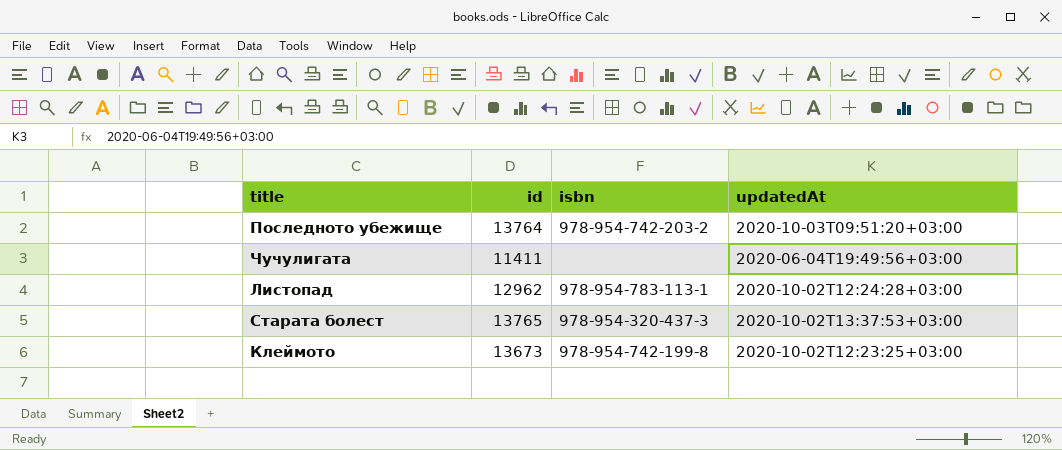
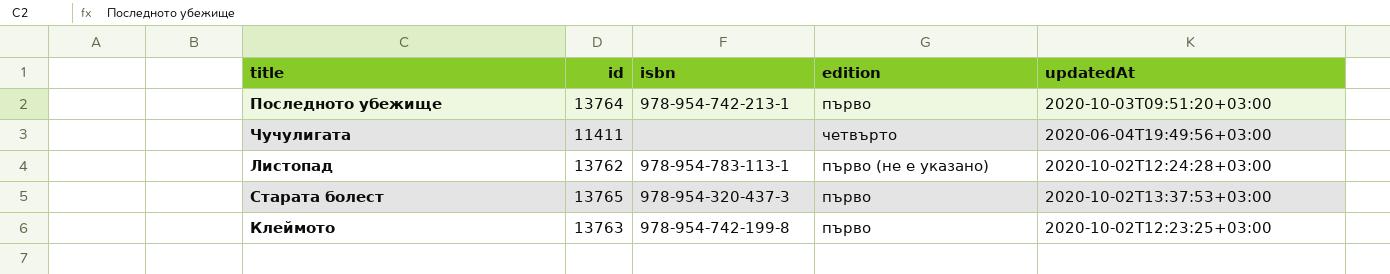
column edition | position: none -> 4
Последното убежище | isbn: 978-954-742-203-2 -> 978-954-742-213-1
Листопад | id: 12962 -> 13762
Клеймото | id: 13673 -> 13763

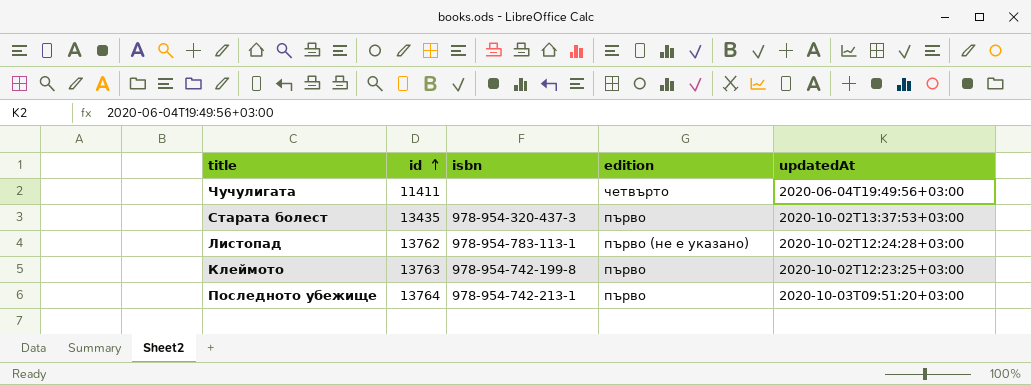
row order: none -> id ascending
Старата болест | id: 13765 -> 13435

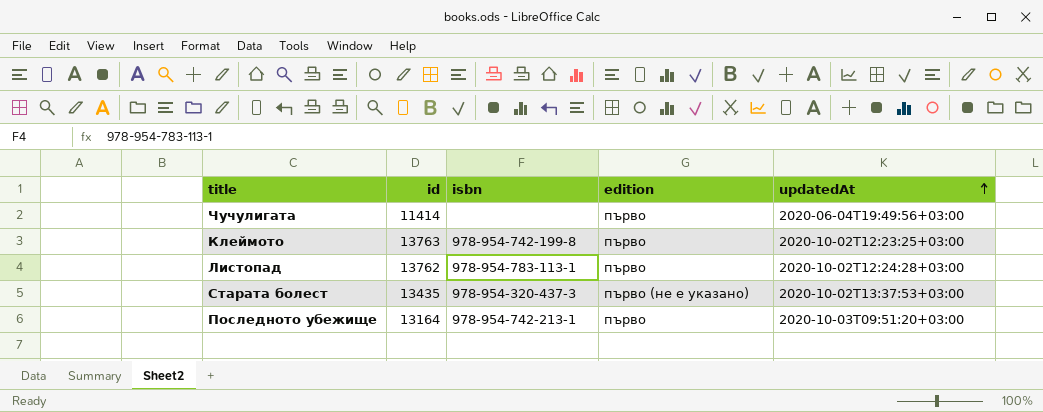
row order: id ascending -> updatedAt ascending
Чучулигата | id: 11411 -> 11414
Чучулигата | edition: четвърто -> първо
Листопад | edition: първо (не е указано) -> първо
Старата болест | edition: първо -> първо (не е указано)
Последното убежище | id: 13764 -> 13164

